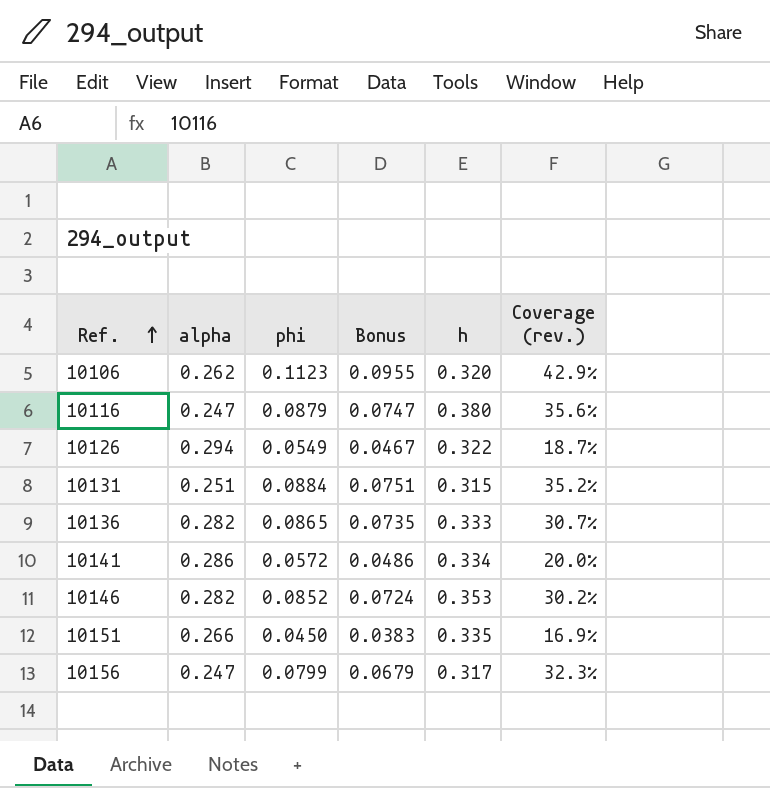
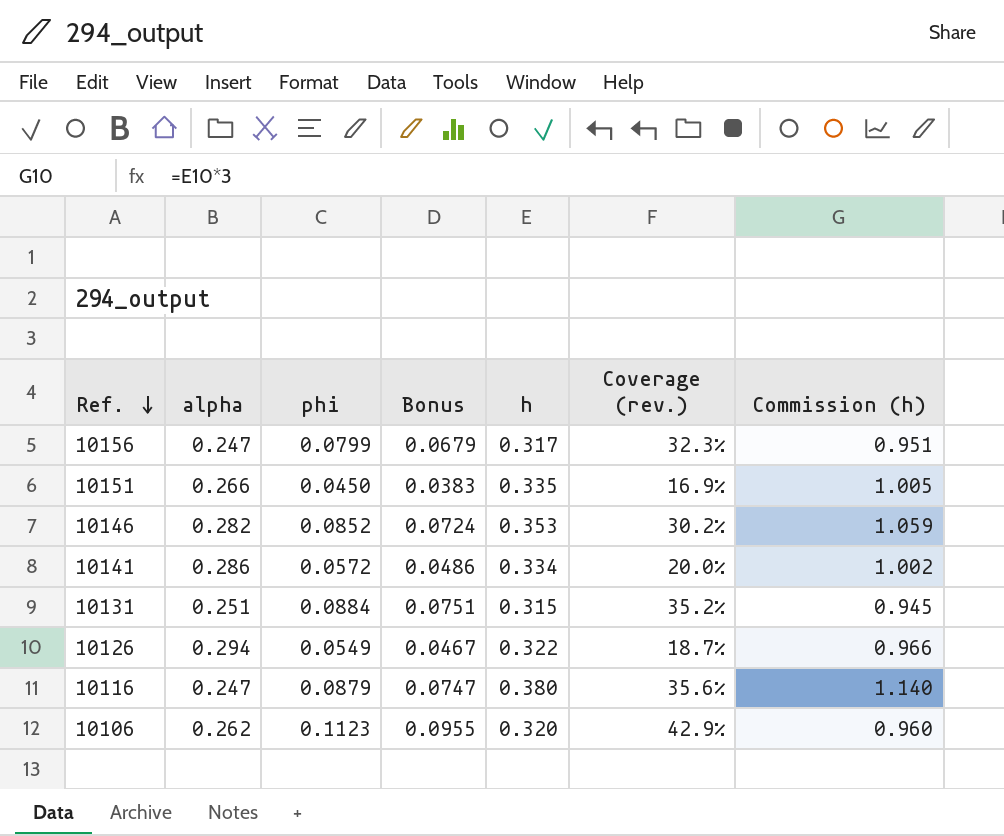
row order: Ref. ascending -> Ref. descending
column Commission (h) | formula: none -> [h] * 3
row 10136: 0.282 | 0.0865 | 0.0735 | 0.333 | 30.7% -> none

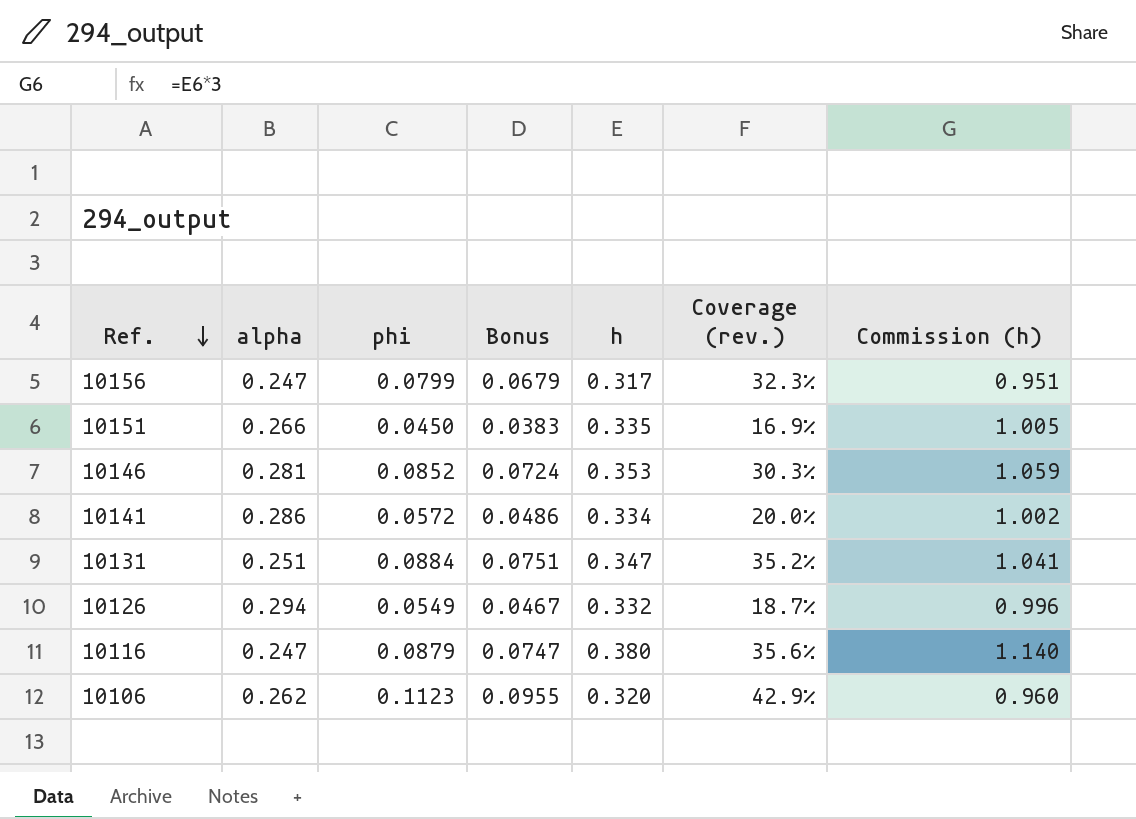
10146 | alpha: 0.282 -> 0.281
10146 | Coverage (rev.): 30.2% -> 30.3%
10131 | h: 0.315 -> 0.347
10131 | Commission (h): 0.945 -> 1.041
10126 | h: 0.322 -> 0.332
10126 | Commission (h): 0.966 -> 0.996

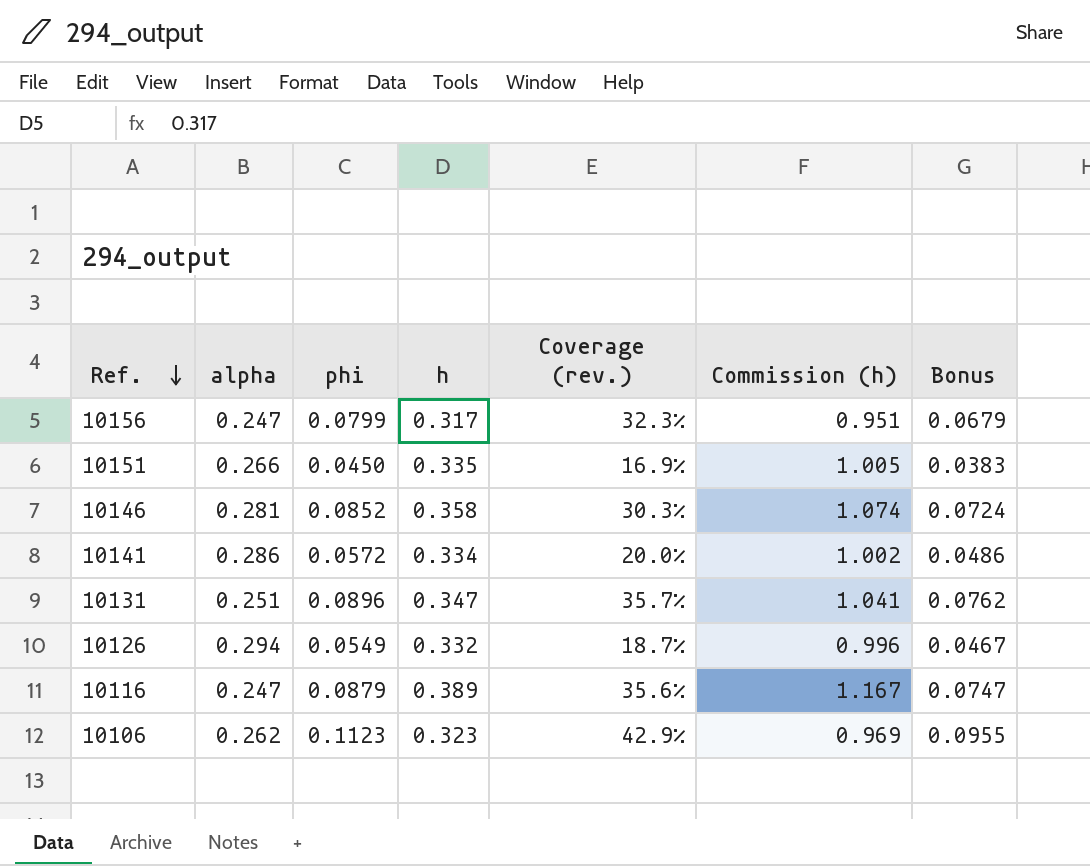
column Bonus | position: 4 -> 7
10146 | h: 0.353 -> 0.358
10146 | Commission (h): 1.059 -> 1.074
10131 | phi: 0.0884 -> 0.0896
10131 | Coverage (rev.): 35.2% -> 35.7%
10131 | Bonus: 0.0751 -> 0.0762
10116 | h: 0.380 -> 0.389
10116 | Commission (h): 1.140 -> 1.167
10106 | h: 0.320 -> 0.323
10106 | Commission (h): 0.960 -> 0.969

